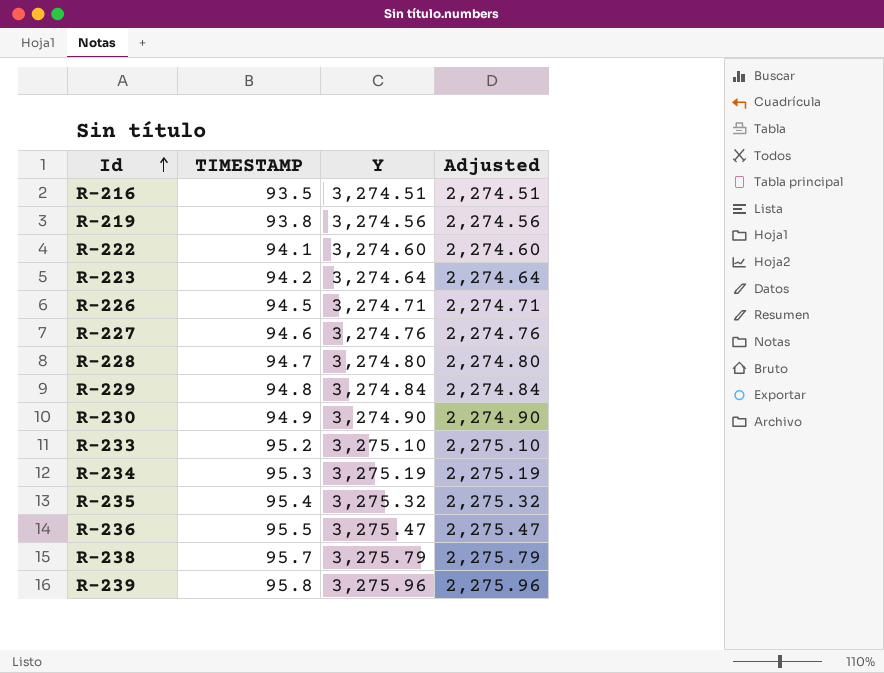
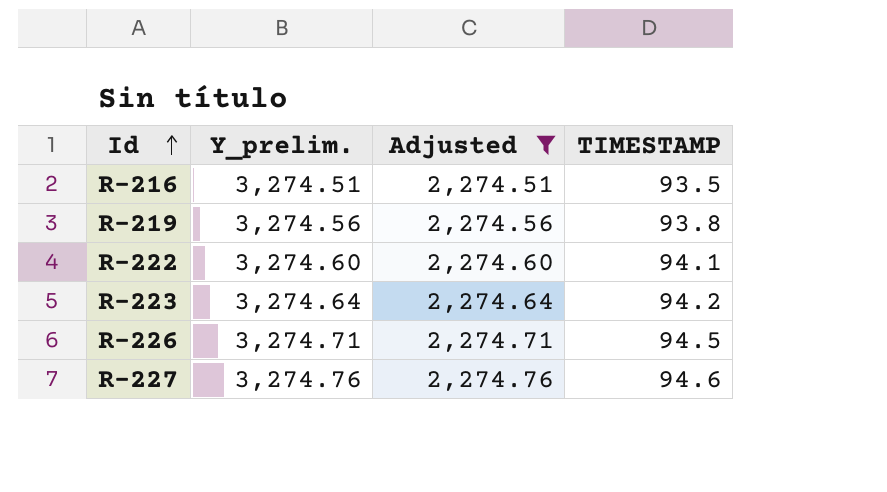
filter: none -> Adjusted <= 2,274.76
column name: Y -> Y_prelim.
column TIMESTAMP | position: 2 -> 4

